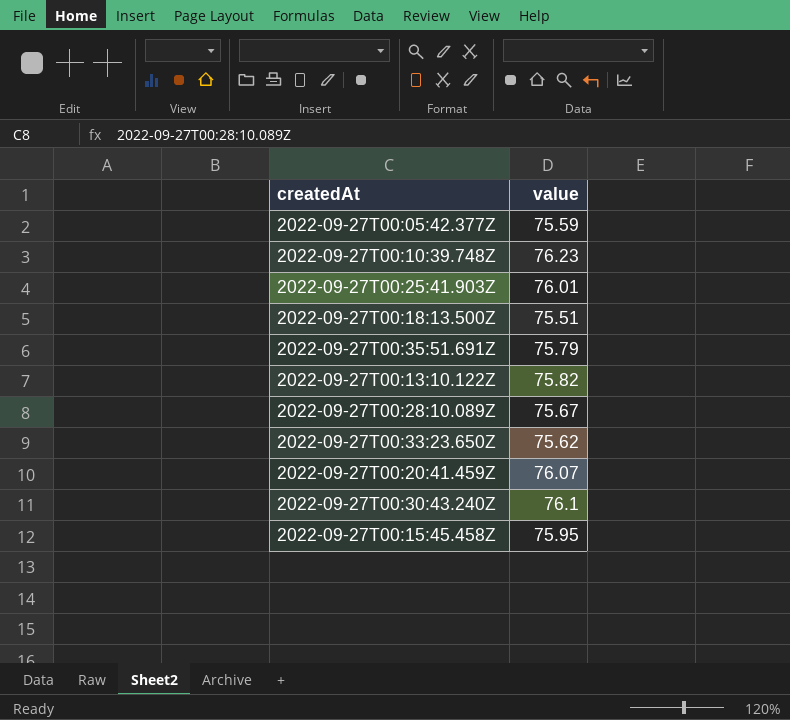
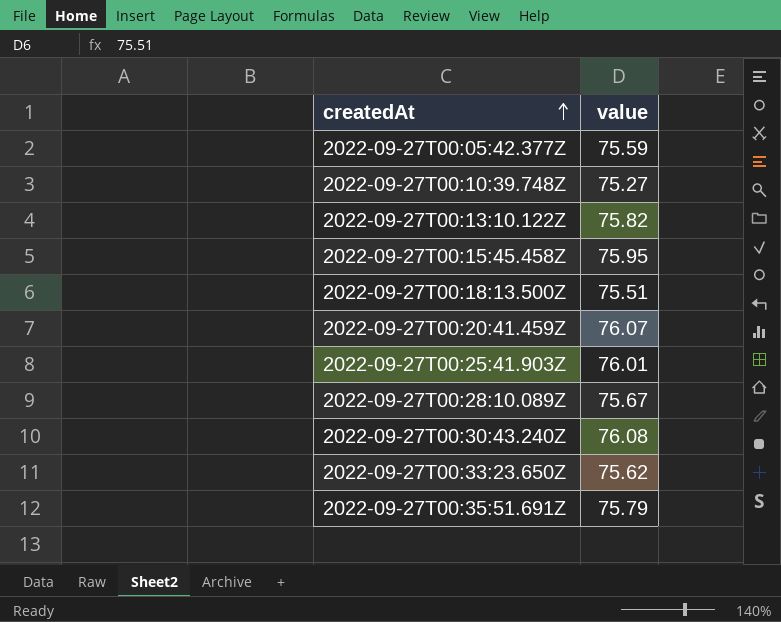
row order: none -> createdAt ascending
2022-09-27T00:10:39.748Z | value: 76.23 -> 75.27
2022-09-27T00:30:43.240Z | value: 76.1 -> 76.08

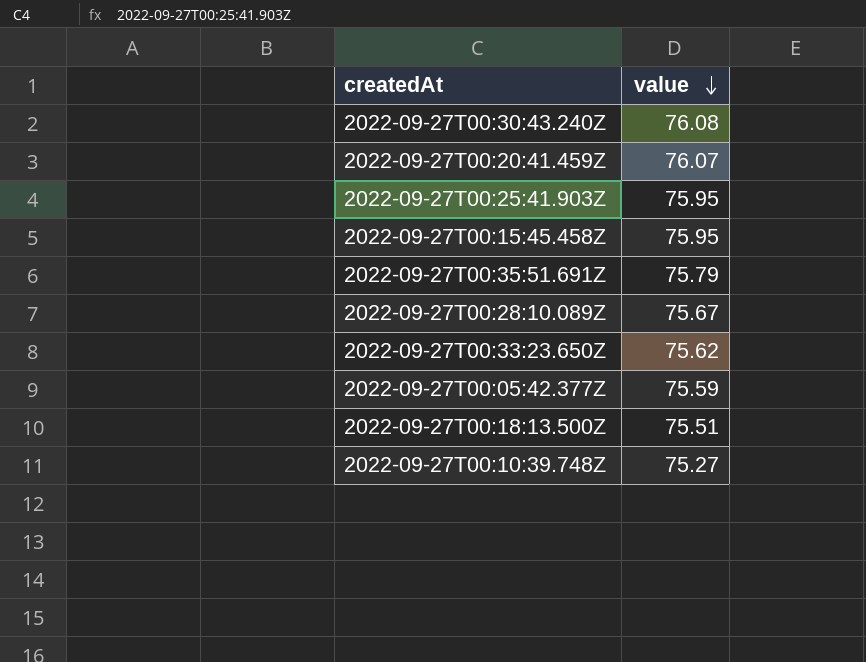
row order: createdAt ascending -> value descending
row 2022-09-27T00:13:10.122Z: 75.82 -> none
2022-09-27T00:25:41.903Z | value: 76.01 -> 75.95

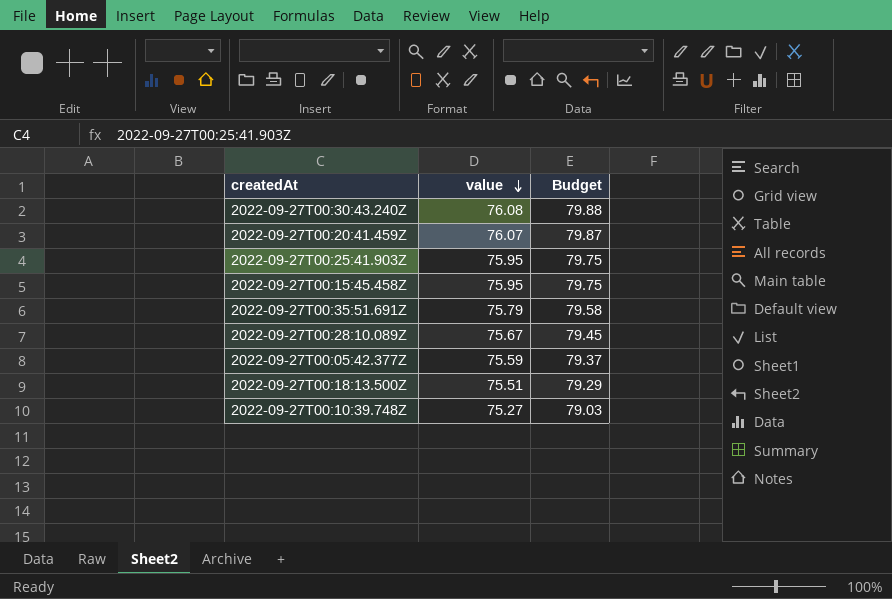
column Budget | formula: none -> [value] * 1.05
row 2022-09-27T00:33:23.650Z: 75.62 -> none

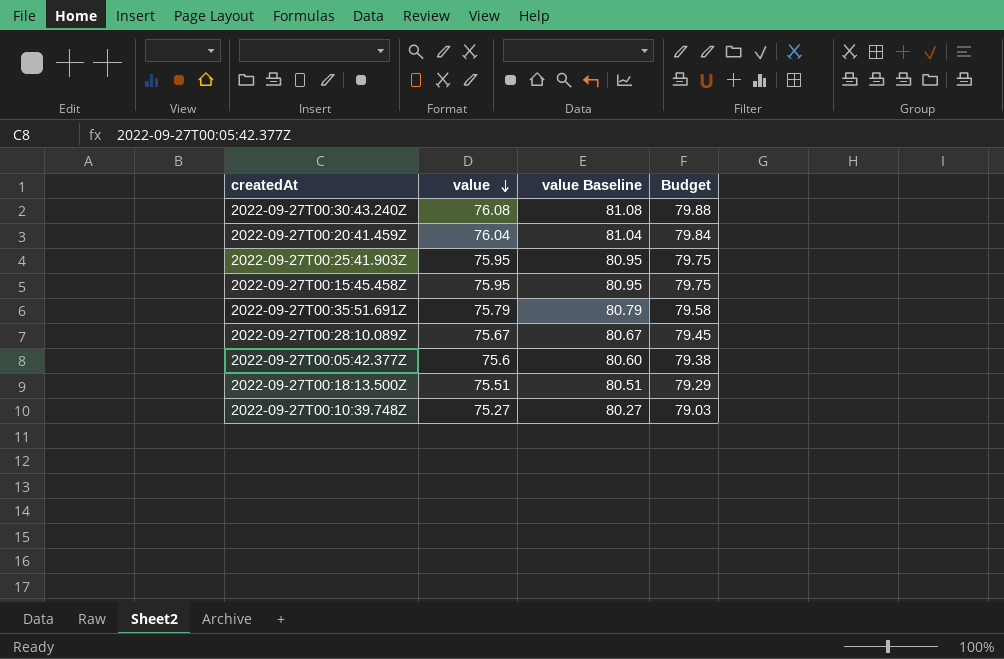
column value Baseline | formula: none -> [value] + 5
2022-09-27T00:20:41.459Z | value: 76.07 -> 76.04
2022-09-27T00:20:41.459Z | Budget: 79.87 -> 79.84
2022-09-27T00:05:42.377Z | value: 75.59 -> 75.6
2022-09-27T00:05:42.377Z | Budget: 79.37 -> 79.38

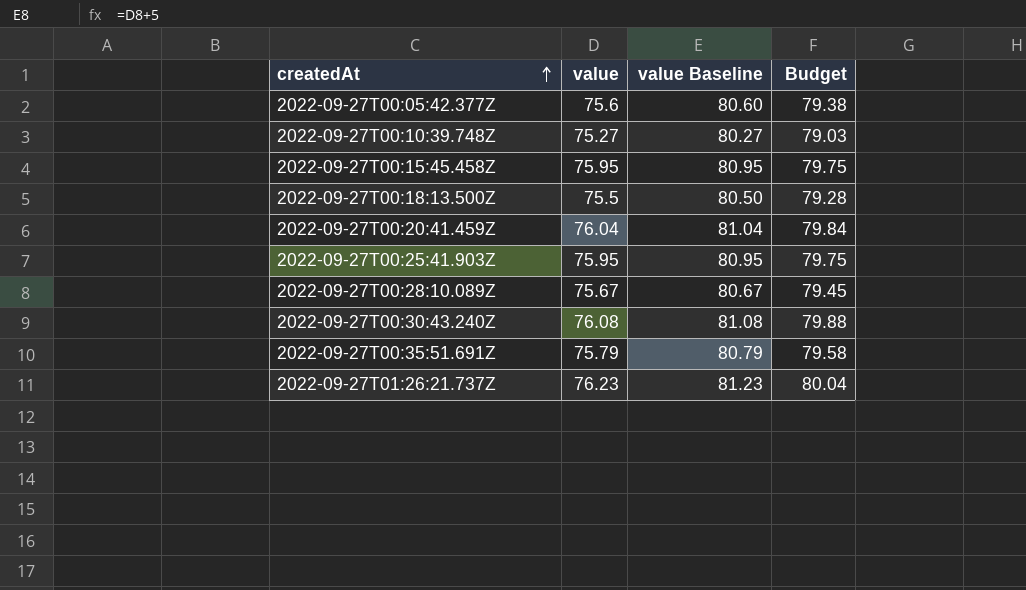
row order: value descending -> createdAt ascending
2022-09-27T00:18:13.500Z | value: 75.51 -> 75.5
2022-09-27T00:18:13.500Z | value Baseline: 80.51 -> 80.50
2022-09-27T00:18:13.500Z | Budget: 79.29 -> 79.28
row 2022-09-27T01:26:21.737Z: none -> 76.23 | 81.23 | 80.04

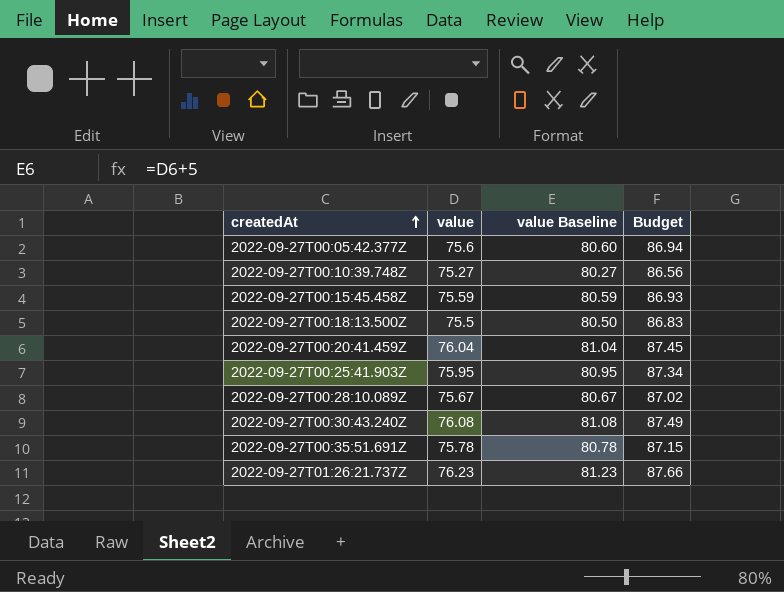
column Budget | formula: [value] * 1.05 -> [value] * 1.15
2022-09-27T00:15:45.458Z | value: 75.95 -> 75.59
2022-09-27T00:15:45.458Z | value Baseline: 80.95 -> 80.59
2022-09-27T00:35:51.691Z | value: 75.79 -> 75.78
2022-09-27T00:35:51.691Z | value Baseline: 80.79 -> 80.78

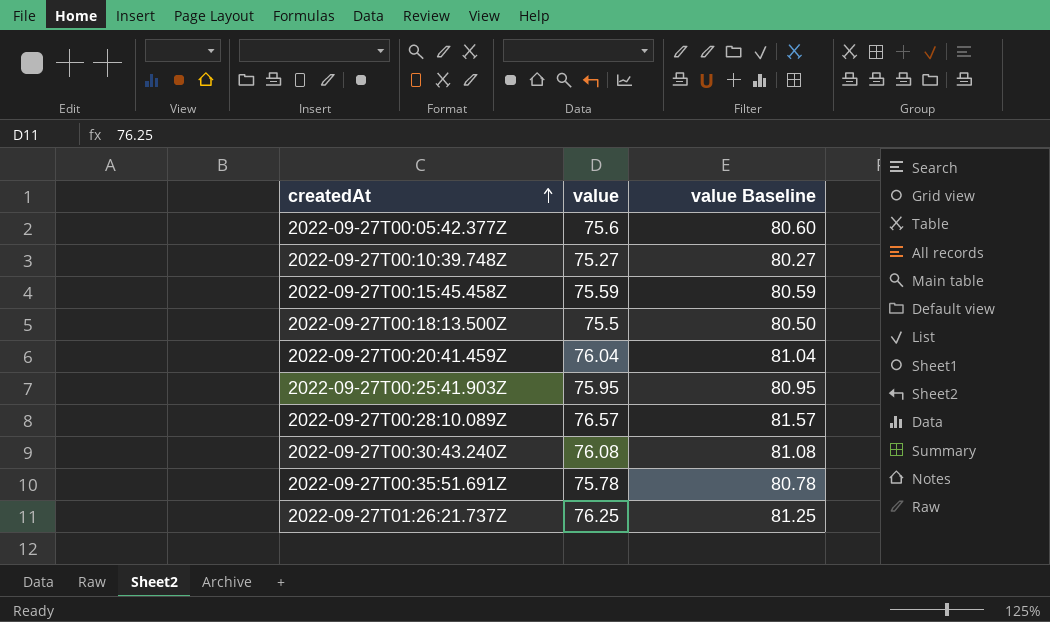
column Budget | formula: [value] * 1.15 -> none
2022-09-27T00:28:10.089Z | value: 75.67 -> 76.57
2022-09-27T00:28:10.089Z | value Baseline: 80.67 -> 81.57
2022-09-27T01:26:21.737Z | value: 76.23 -> 76.25
2022-09-27T01:26:21.737Z | value Baseline: 81.23 -> 81.25

